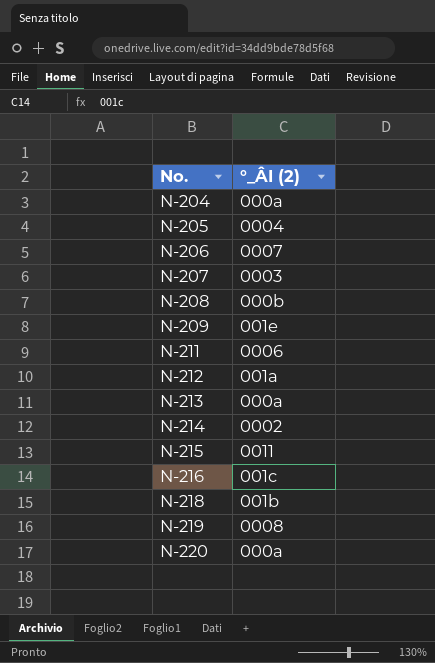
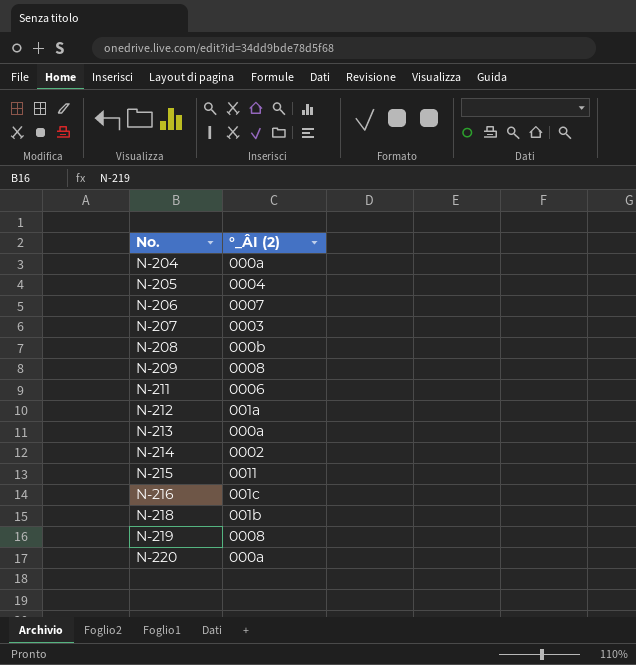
N-209 | °_ÂI (2): 001e -> 0008

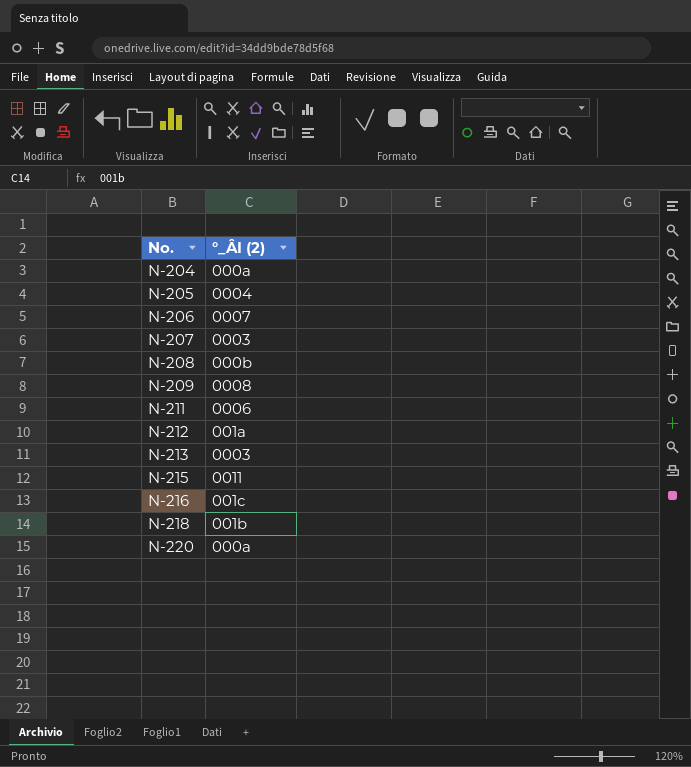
row N-214: 0002 -> none
row N-219: 0008 -> none
N-213 | °_ÂI (2): 000a -> 0003

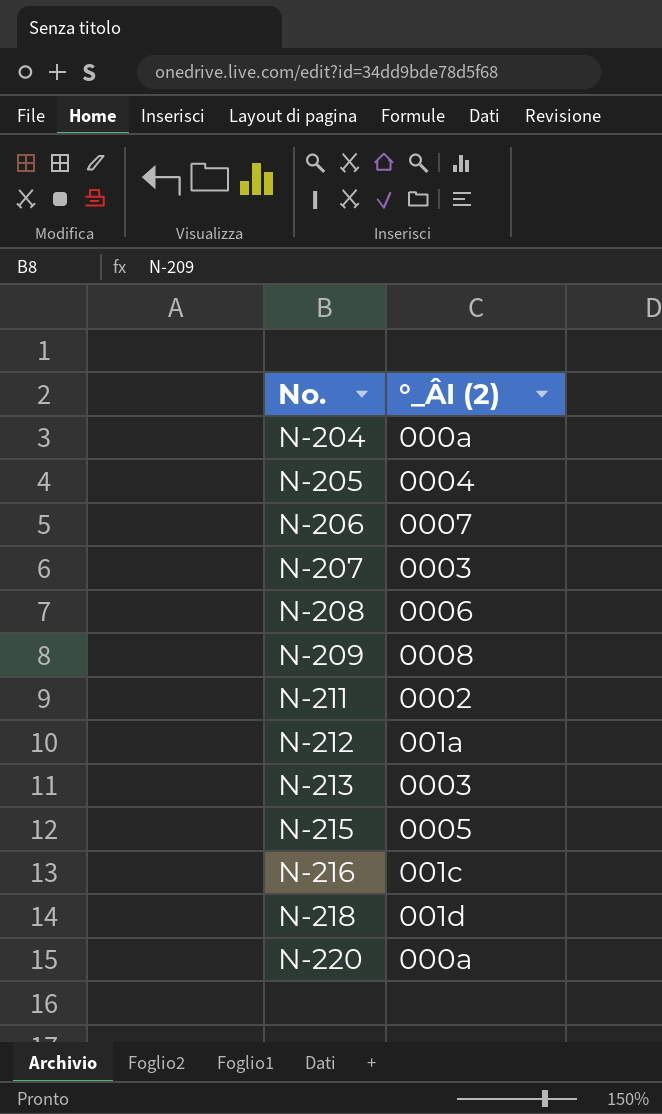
N-208 | °_ÂI (2): 000b -> 0006
N-211 | °_ÂI (2): 0006 -> 0002
N-215 | °_ÂI (2): 0011 -> 0005
N-218 | °_ÂI (2): 001b -> 001d

